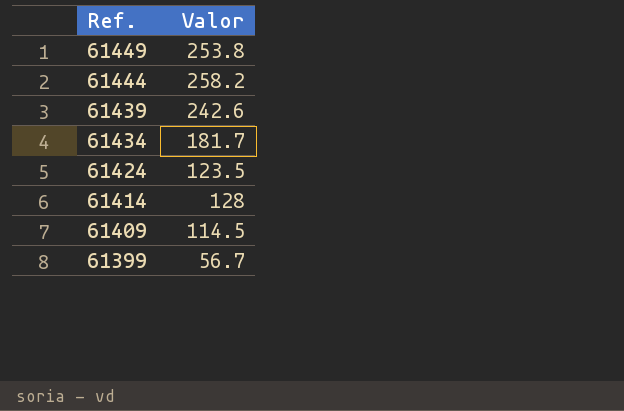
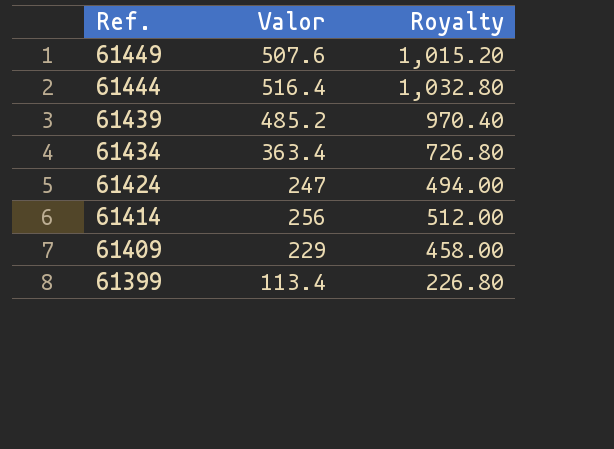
column Royalty | formula: none -> [Valor] * 2
61449 | Valor: 253.8 -> 507.6
61444 | Valor: 258.2 -> 516.4
61439 | Valor: 242.6 -> 485.2
61434 | Valor: 181.7 -> 363.4
61424 | Valor: 123.5 -> 247
61414 | Valor: 128 -> 256
61409 | Valor: 114.5 -> 229
61399 | Valor: 56.7 -> 113.4

